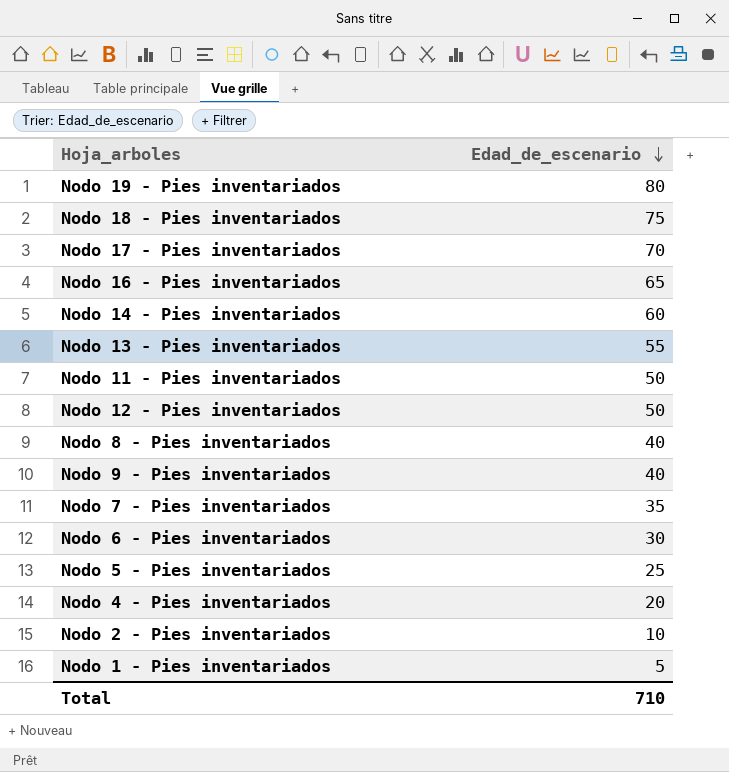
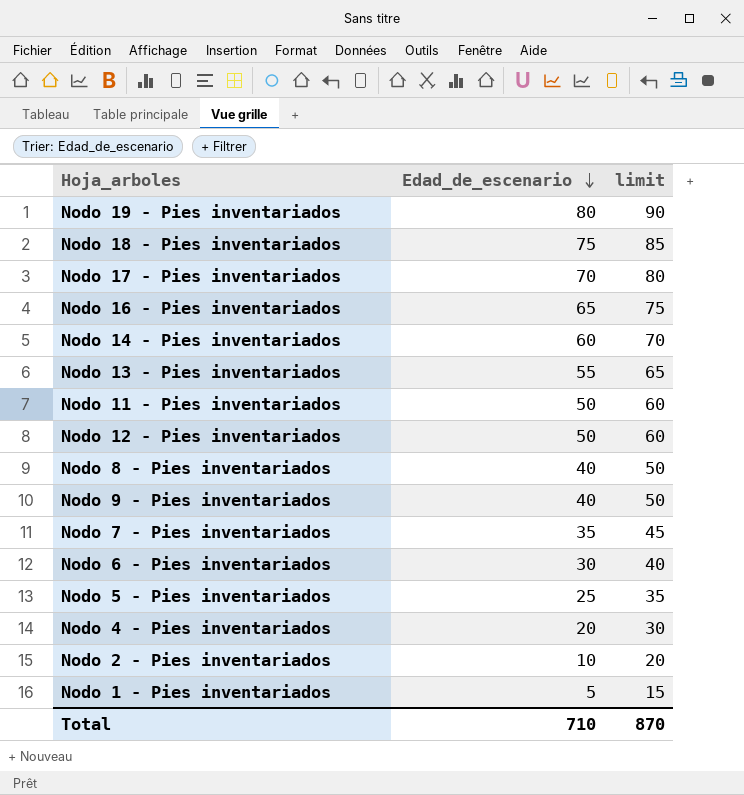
column limit | formula: none -> [Edad_de_escenario] + 10

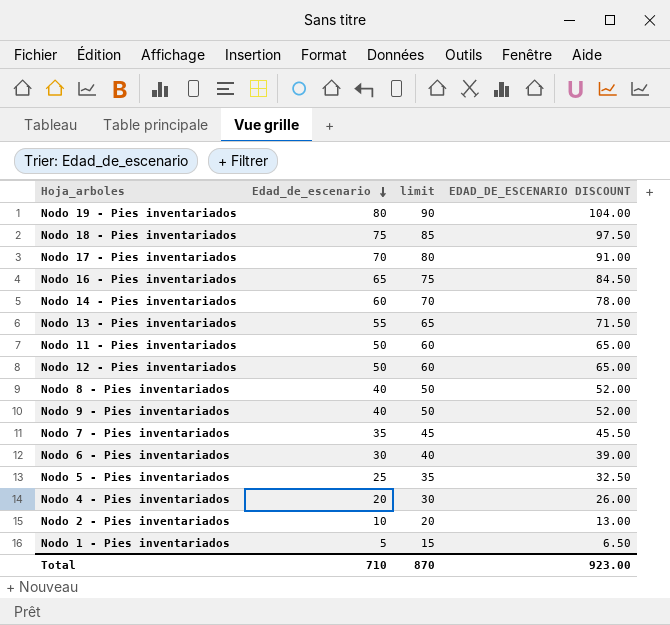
column EDAD_DE_ESCENARIO DISCOUNT | formula: none -> [Edad_de_escenario] * 1.3

